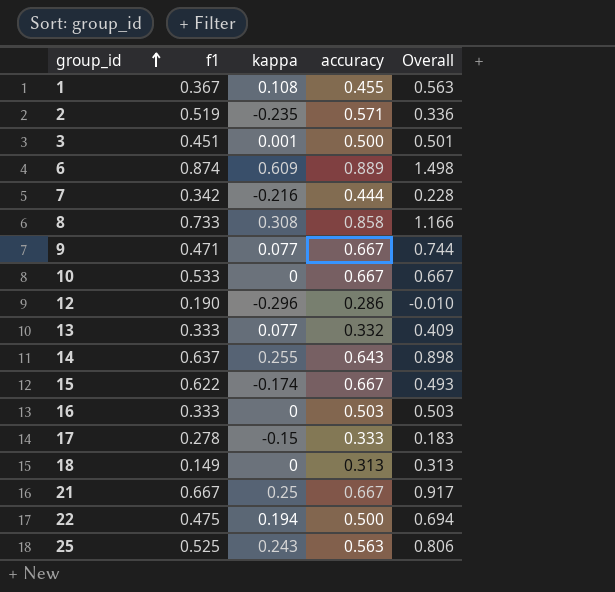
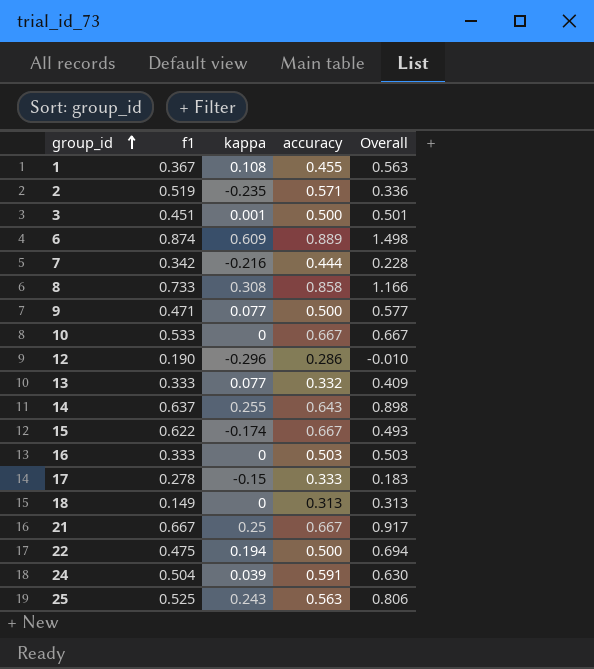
9 | accuracy: 0.667 -> 0.500
9 | Overall: 0.744 -> 0.577
row 24: none -> 0.504 | 0.039 | 0.591 | 0.630

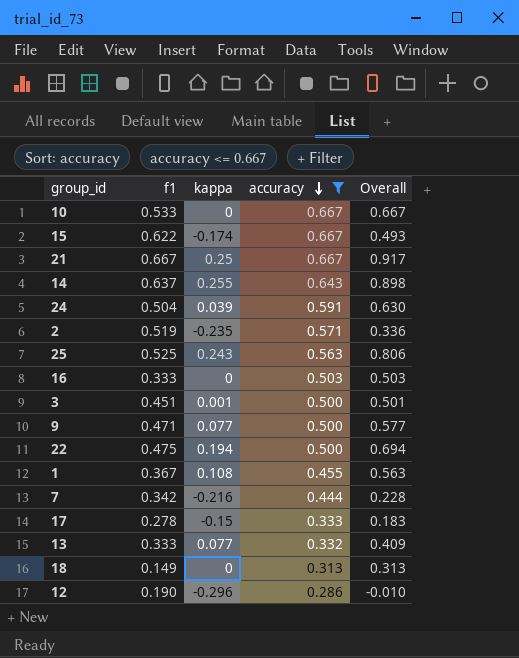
filter: none -> accuracy <= 0.667
row order: group_id ascending -> accuracy descending

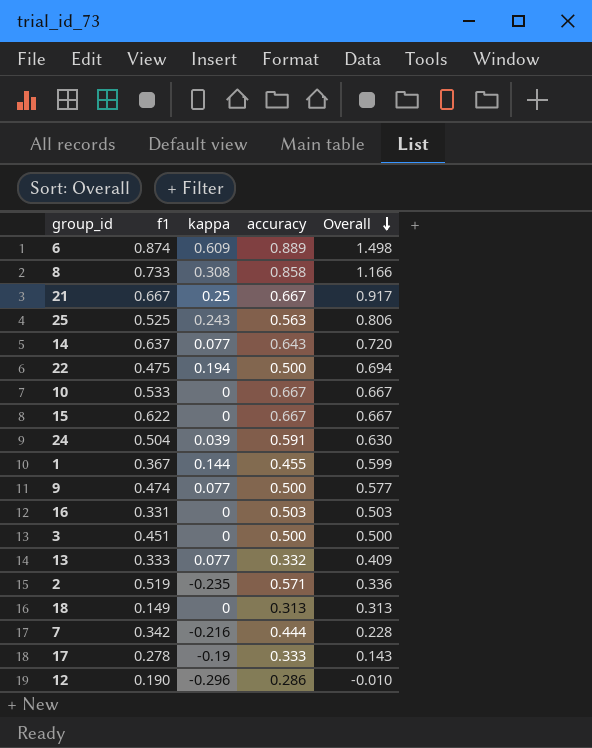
filter: accuracy <= 0.667 -> none
row order: accuracy descending -> Overall descending
14 | kappa: 0.255 -> 0.077
14 | Overall: 0.898 -> 0.720
15 | kappa: -0.174 -> 0
15 | Overall: 0.493 -> 0.667
1 | kappa: 0.108 -> 0.144
1 | Overall: 0.563 -> 0.599
9 | f1: 0.471 -> 0.474
16 | f1: 0.333 -> 0.331
3 | kappa: 0.001 -> 0
3 | Overall: 0.501 -> 0.500
17 | kappa: -0.15 -> -0.19
17 | Overall: 0.183 -> 0.143

